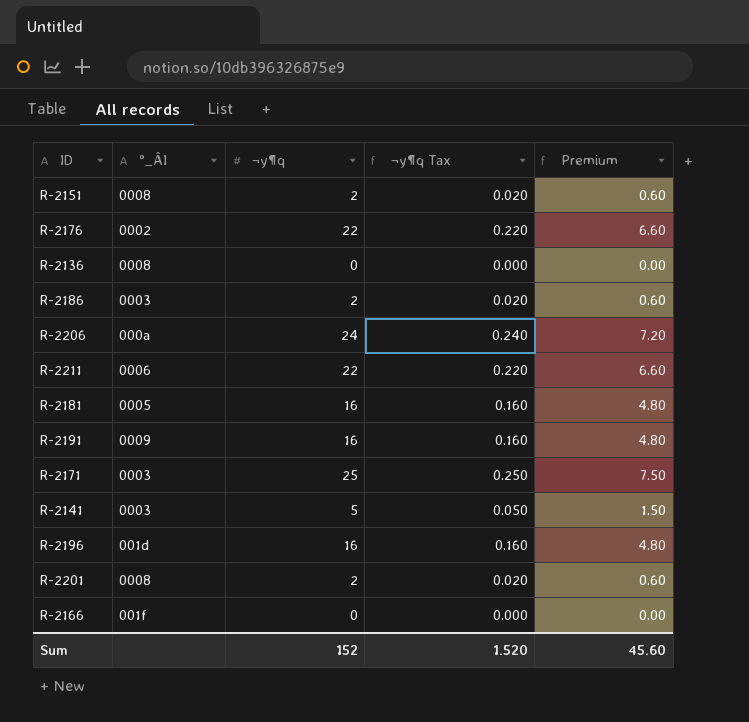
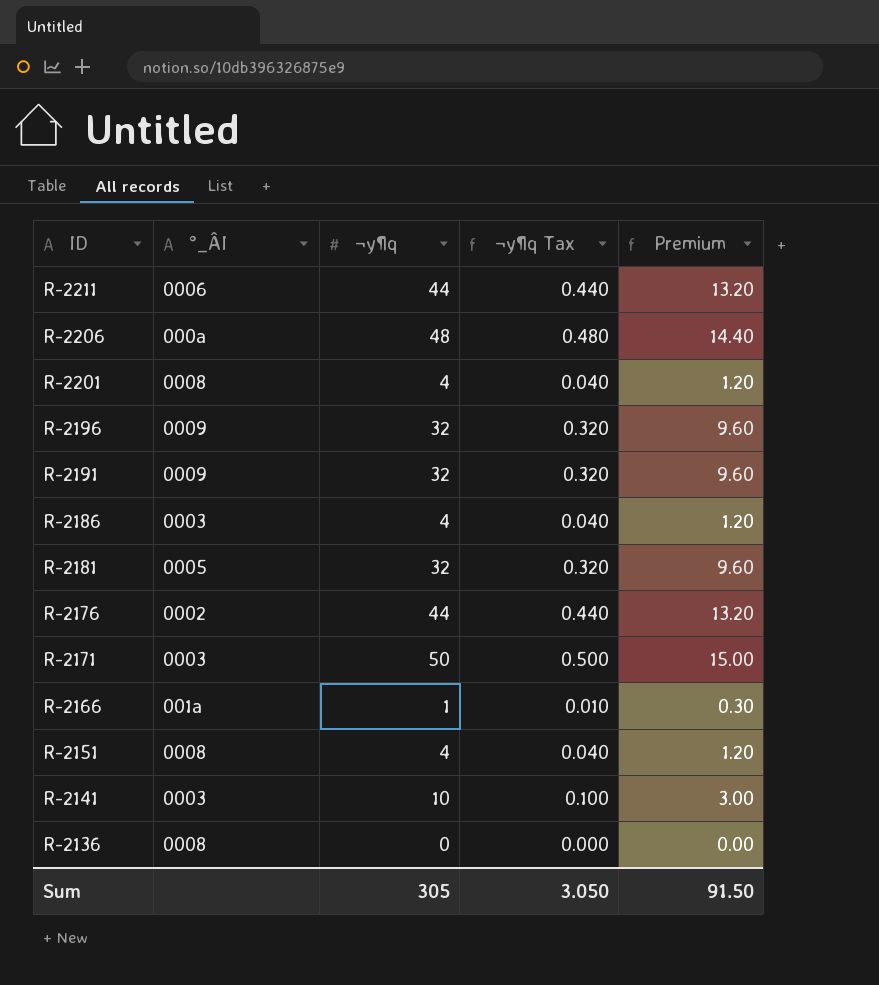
row order: none -> ID descending
R-2211 | ¬y¶q: 22 -> 44
R-2211 | ¬y¶q Tax: 0.220 -> 0.440
R-2211 | Premium: 6.60 -> 13.20
R-2206 | ¬y¶q: 24 -> 48
R-2206 | ¬y¶q Tax: 0.240 -> 0.480
R-2206 | Premium: 7.20 -> 14.40
R-2201 | ¬y¶q: 2 -> 4
R-2201 | ¬y¶q Tax: 0.020 -> 0.040
R-2201 | Premium: 0.60 -> 1.20
R-2196 | °_ÂI: 001d -> 0009
R-2196 | ¬y¶q: 16 -> 32
R-2196 | ¬y¶q Tax: 0.160 -> 0.320
R-2196 | Premium: 4.80 -> 9.60
R-2191 | ¬y¶q: 16 -> 32
R-2191 | ¬y¶q Tax: 0.160 -> 0.320
R-2191 | Premium: 4.80 -> 9.60
R-2186 | ¬y¶q: 2 -> 4
R-2186 | ¬y¶q Tax: 0.020 -> 0.040
R-2186 | Premium: 0.60 -> 1.20
R-2181 | ¬y¶q: 16 -> 32
R-2181 | ¬y¶q Tax: 0.160 -> 0.320
R-2181 | Premium: 4.80 -> 9.60
R-2176 | ¬y¶q: 22 -> 44
R-2176 | ¬y¶q Tax: 0.220 -> 0.440
R-2176 | Premium: 6.60 -> 13.20
R-2171 | ¬y¶q: 25 -> 50
R-2171 | ¬y¶q Tax: 0.250 -> 0.500
R-2171 | Premium: 7.50 -> 15.00
R-2166 | °_ÂI: 001f -> 001a
R-2166 | ¬y¶q: 0 -> 1
R-2166 | ¬y¶q Tax: 0.000 -> 0.010
R-2166 | Premium: 0.00 -> 0.30
R-2151 | ¬y¶q: 2 -> 4
R-2151 | ¬y¶q Tax: 0.020 -> 0.040
R-2151 | Premium: 0.60 -> 1.20
R-2141 | ¬y¶q: 5 -> 10
R-2141 | ¬y¶q Tax: 0.050 -> 0.100
R-2141 | Premium: 1.50 -> 3.00
Sum | ¬y¶q: 152 -> 305
Sum | ¬y¶q Tax: 1.520 -> 3.050
Sum | Premium: 45.60 -> 91.50

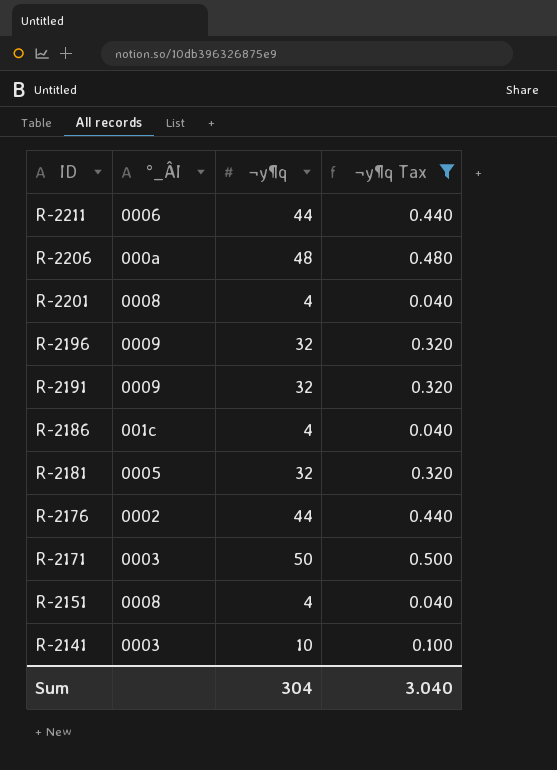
filter: none -> ¬y¶q Tax >= 0.040
column Premium | formula: [¬y¶q] * 0.3 -> none
R-2186 | °_ÂI: 0003 -> 001c
Sum | ¬y¶q: 305 -> 304
Sum | ¬y¶q Tax: 3.050 -> 3.040

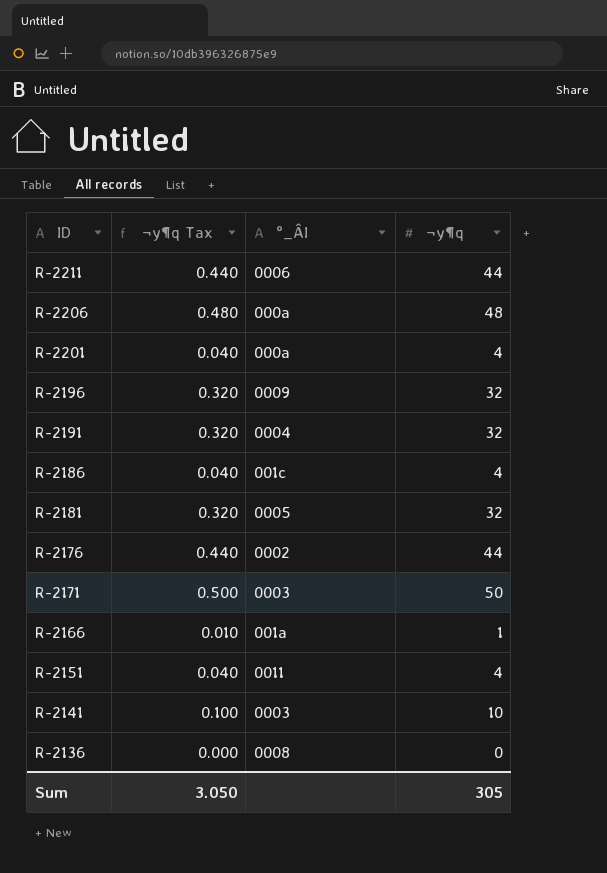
filter: ¬y¶q Tax >= 0.040 -> none
column ¬y¶q Tax | position: 4 -> 2
R-2201 | °_ÂI: 0008 -> 000a
R-2191 | °_ÂI: 0009 -> 0004
R-2151 | °_ÂI: 0008 -> 0011
Sum | ¬y¶q Tax: 3.040 -> 3.050
Sum | ¬y¶q: 304 -> 305

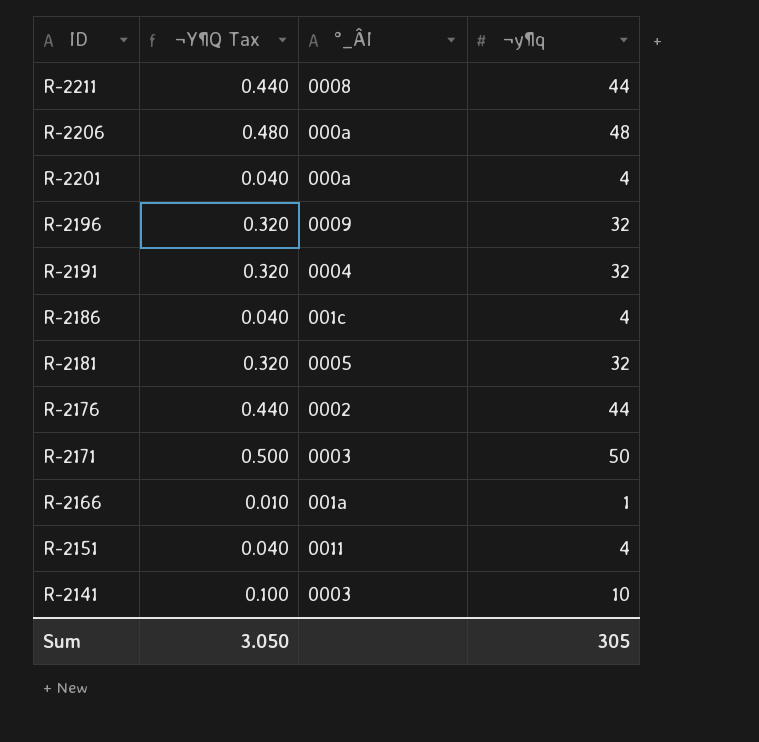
column name: ¬y¶q Tax -> ¬Y¶Q Tax
row R-2136: 0.000 | 0008 | 0 -> none
R-2211 | °_ÂI: 0006 -> 0008

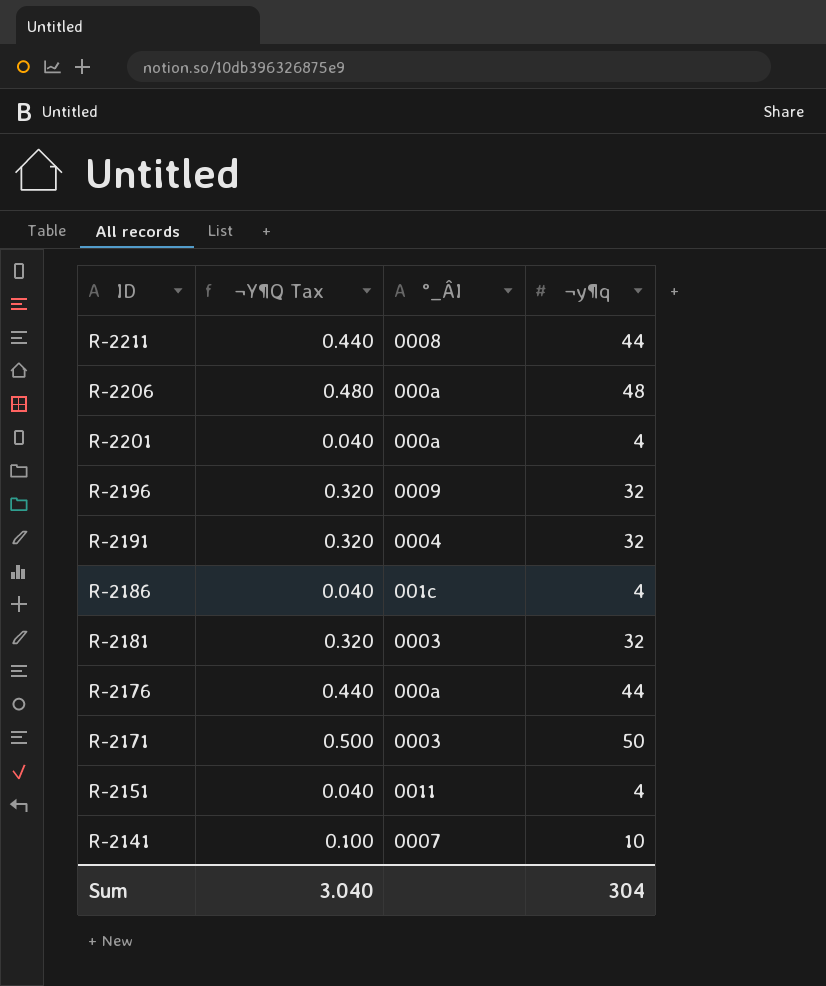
row R-2166: 0.010 | 001a | 1 -> none
R-2181 | °_ÂI: 0005 -> 0003
R-2176 | °_ÂI: 0002 -> 000a
R-2141 | °_ÂI: 0003 -> 0007
Sum | ¬Y¶Q Tax: 3.050 -> 3.040
Sum | ¬y¶q: 305 -> 304

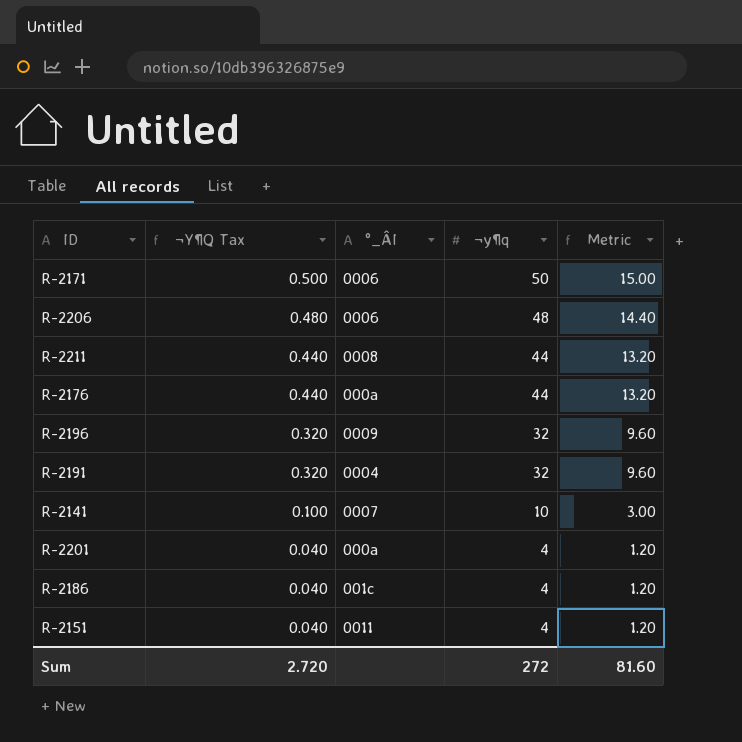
row order: ID descending -> ¬Y¶Q Tax descending
column Metric | formula: none -> [¬y¶q] * 0.3
row R-2181: 0.320 | 0003 | 32 -> none
R-2171 | °_ÂI: 0003 -> 0006
R-2206 | °_ÂI: 000a -> 0006
Sum | ¬Y¶Q Tax: 3.040 -> 2.720
Sum | ¬y¶q: 304 -> 272

